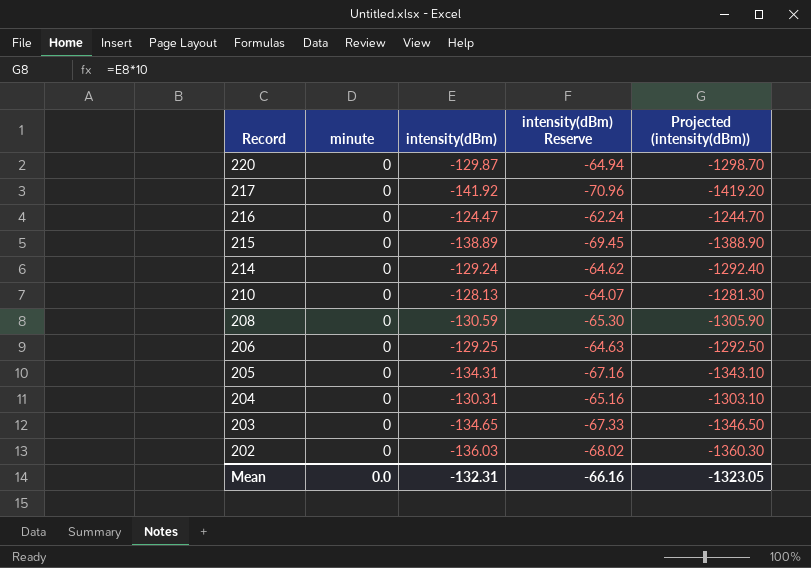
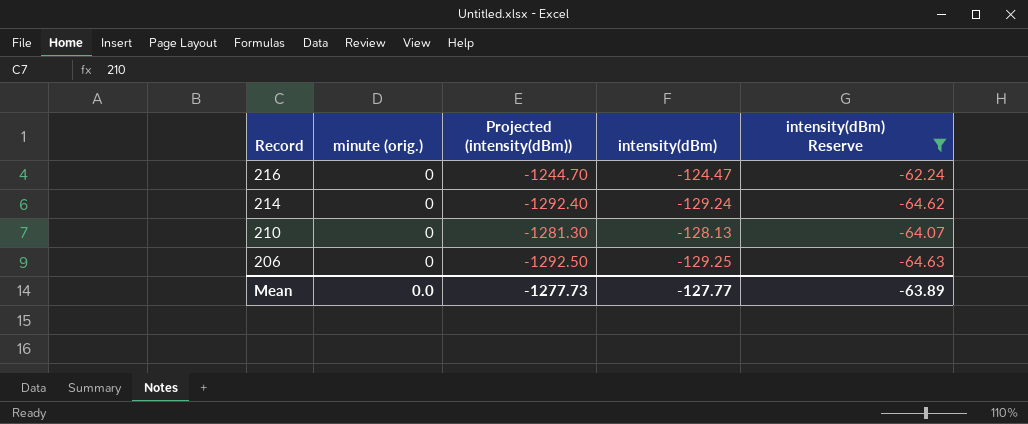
filter: none -> intensity(dBm) Reserve >= -64.63
column name: minute -> minute (orig.)
column Projected (intensity(dBm)) | position: 5 -> 3
Mean | Projected (intensity(dBm)): -1323.05 -> -1277.73
Mean | intensity(dBm): -132.31 -> -127.77
Mean | intensity(dBm) Reserve: -66.16 -> -63.89

